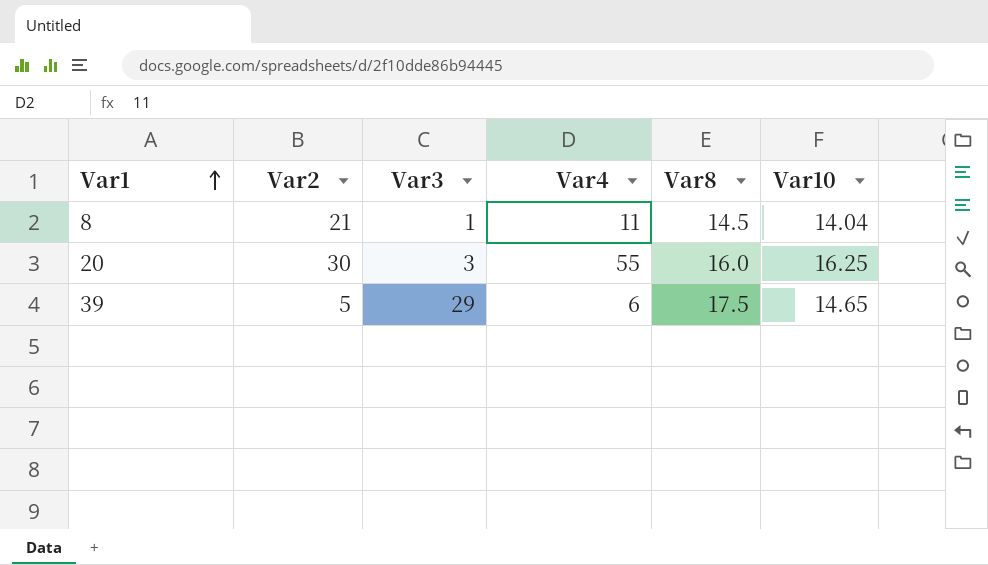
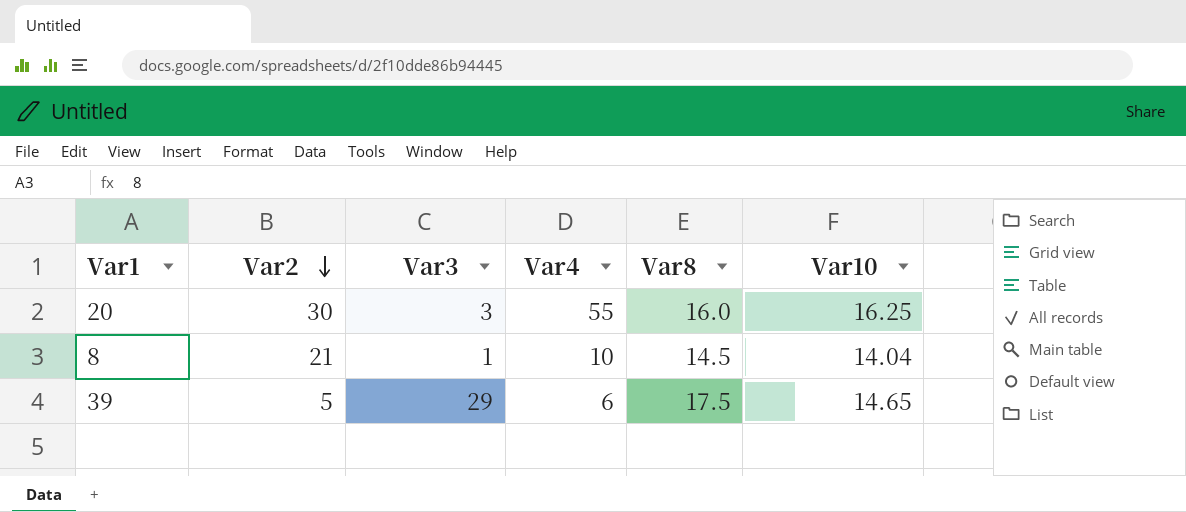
row order: Var1 ascending -> Var2 descending
8 | Var4: 11 -> 10

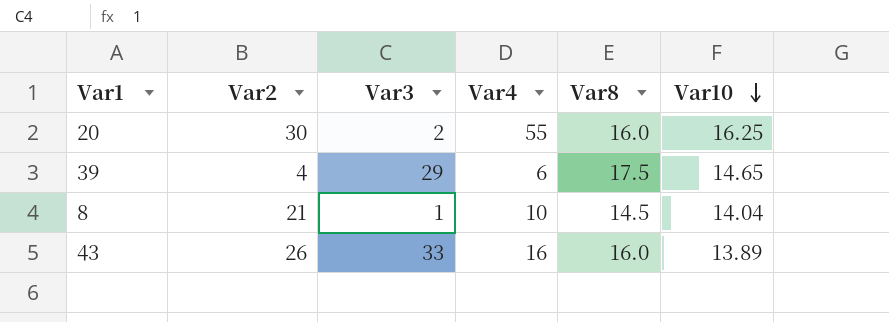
row order: Var2 descending -> Var10 descending
20 | Var3: 3 -> 2
39 | Var2: 5 -> 4
row 43: none -> 26 | 33 | 16 | 16.0 | 13.89

